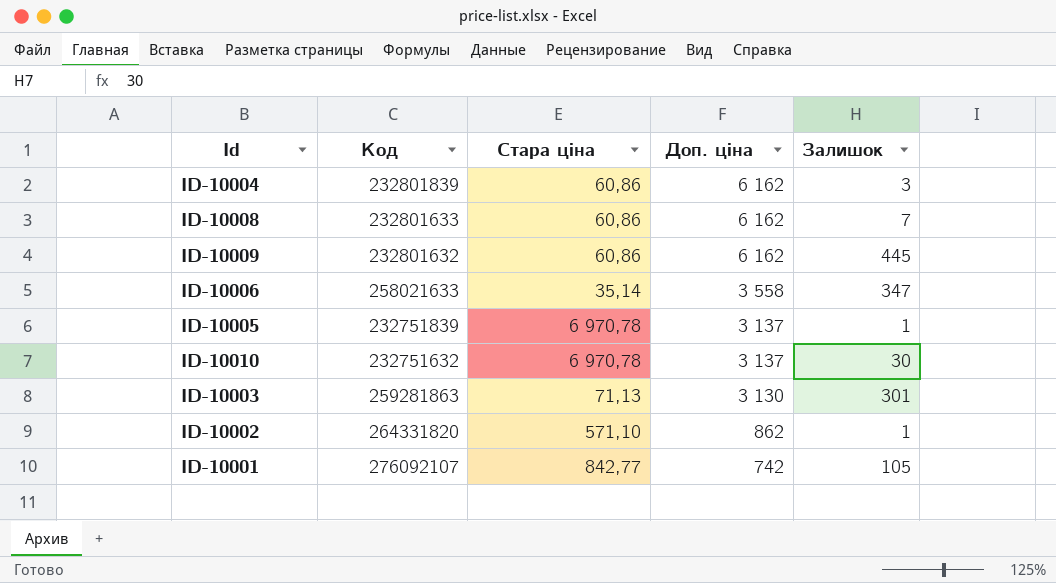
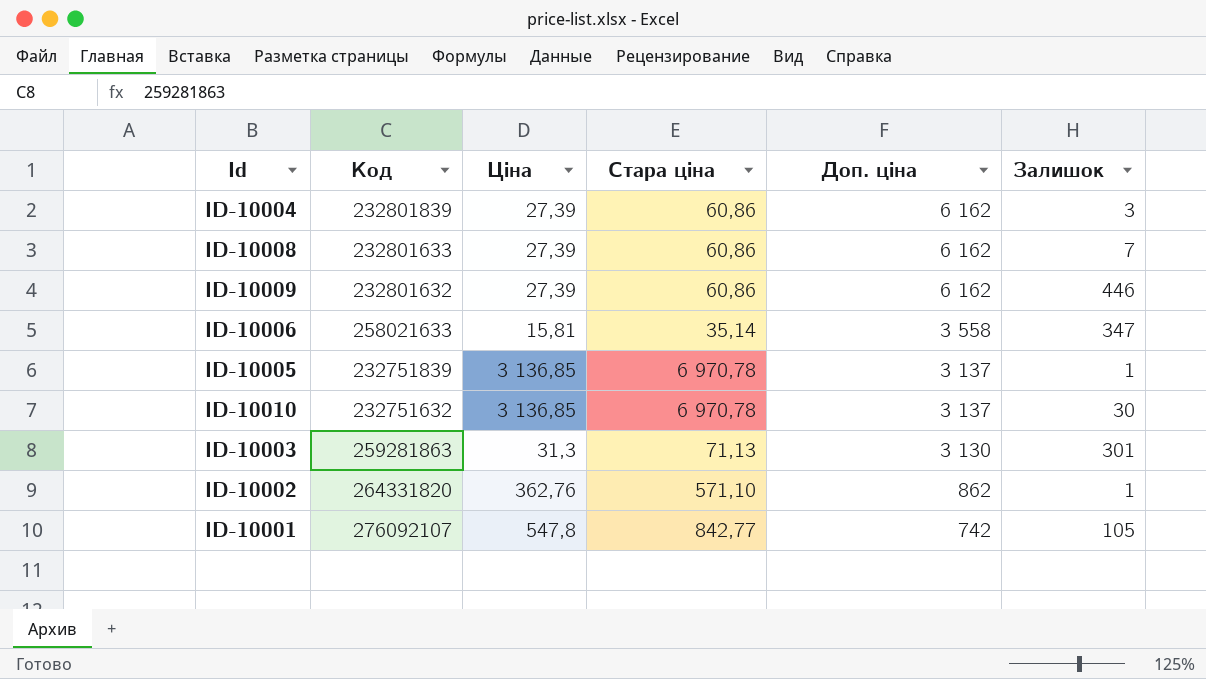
column Ціна | position: none -> 3
ID-10009 | Залишок: 445 -> 446

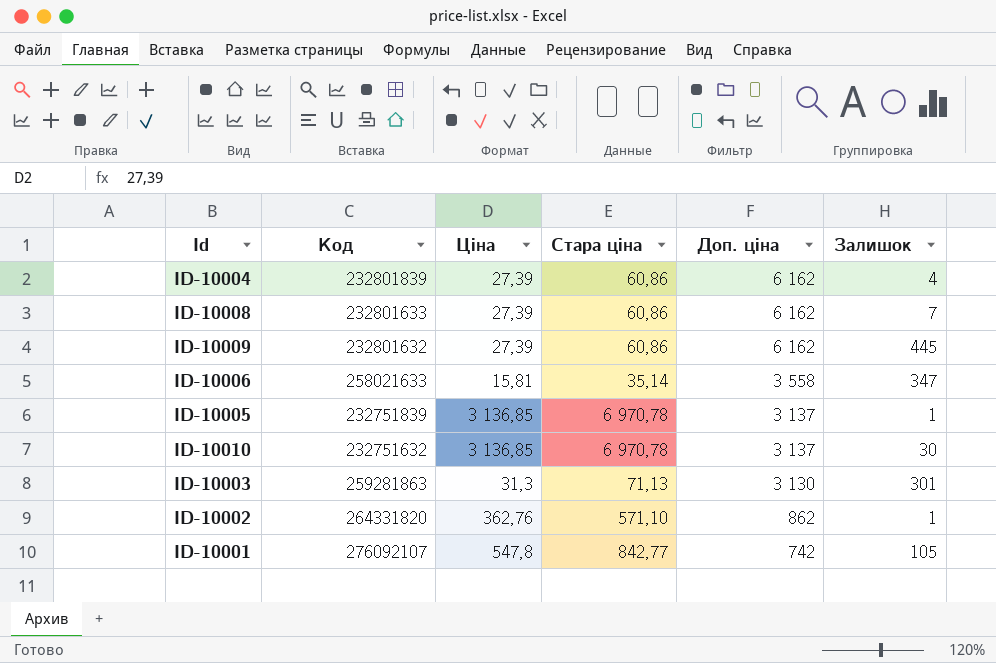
ID-10004 | Залишок: 3 -> 4
ID-10009 | Залишок: 446 -> 445

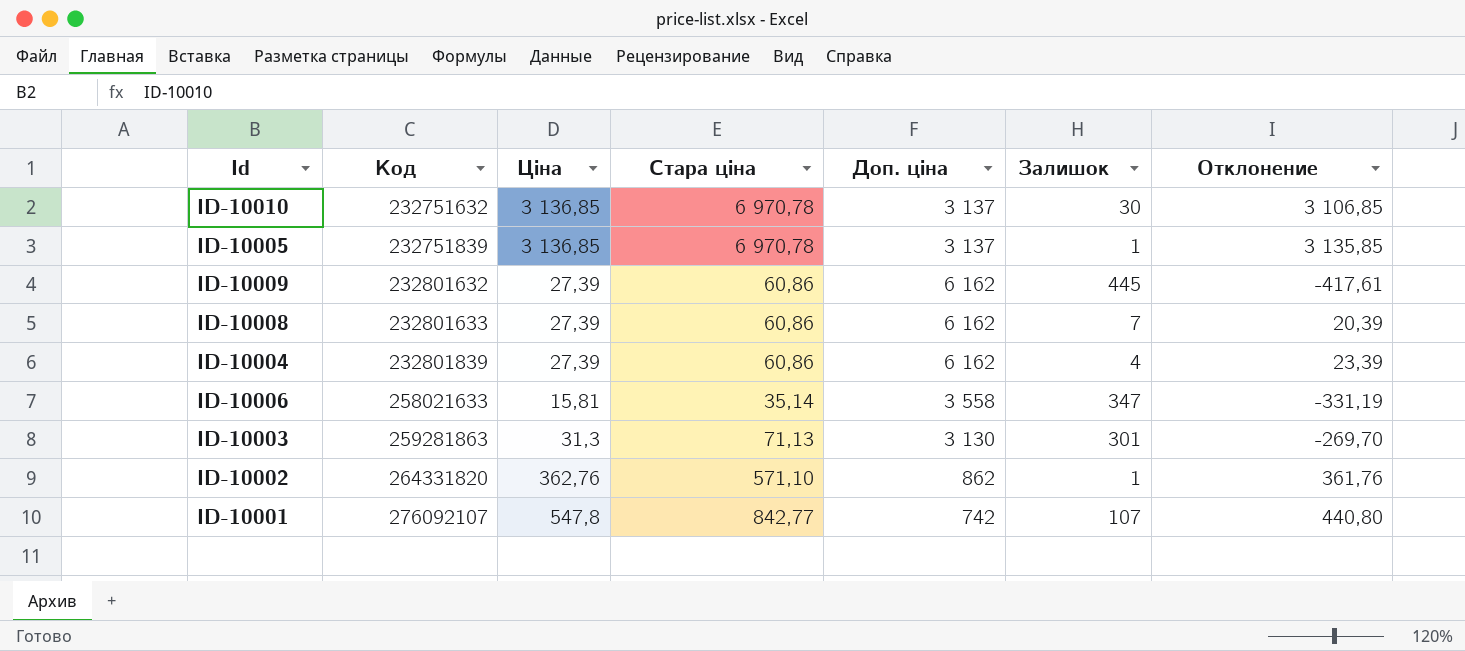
row order: Доп. ціна descending -> Код ascending
column Отклонение | formula: none -> [Ціна] - [Залишок]
ID-10001 | Залишок: 105 -> 107

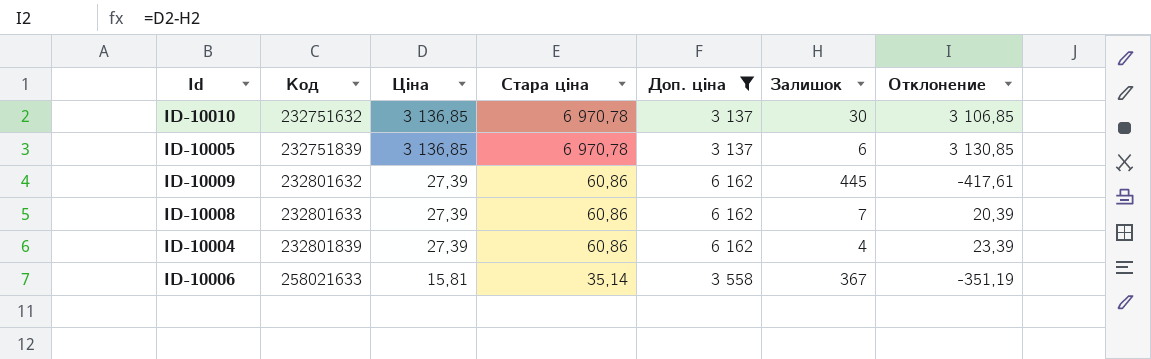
filter: none -> Доп. ціна >= 3 137
ID-10005 | Залишок: 1 -> 6
ID-10005 | Отклонение: 3 135,85 -> 3 130,85
ID-10006 | Залишок: 347 -> 367
ID-10006 | Отклонение: -331,19 -> -351,19

